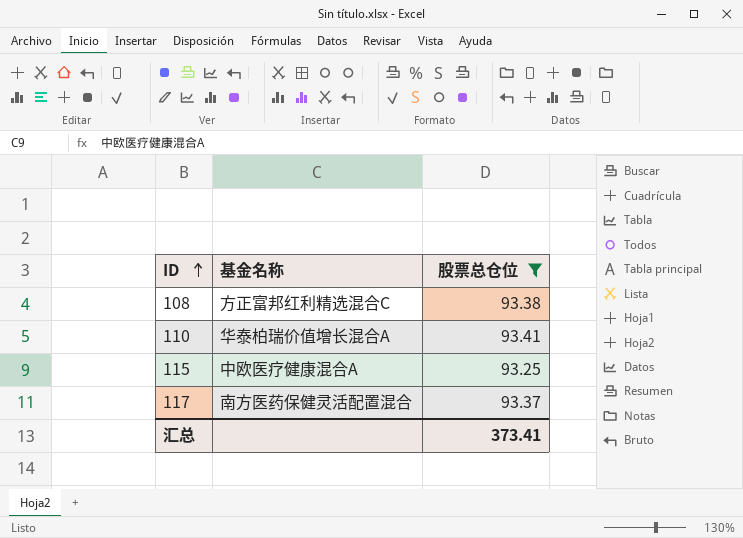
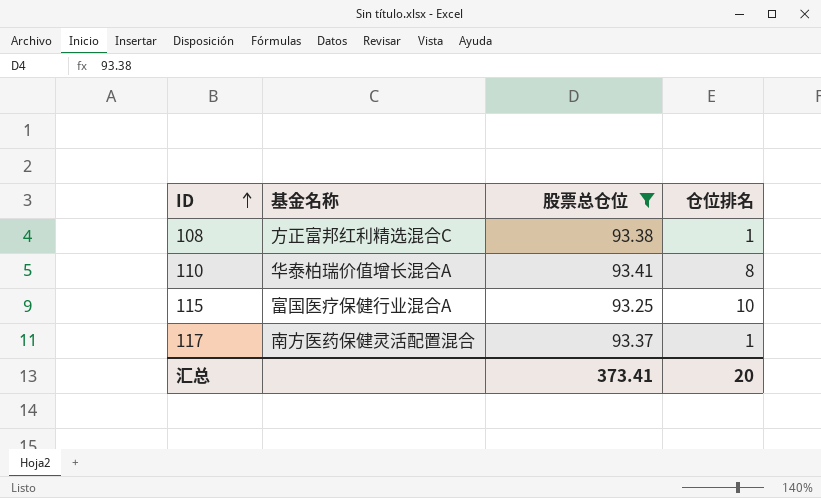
column 仓位排名 | position: none -> 4
115 | 基金名称: 中欧医疗健康混合A -> 富国医疗保健行业混合A

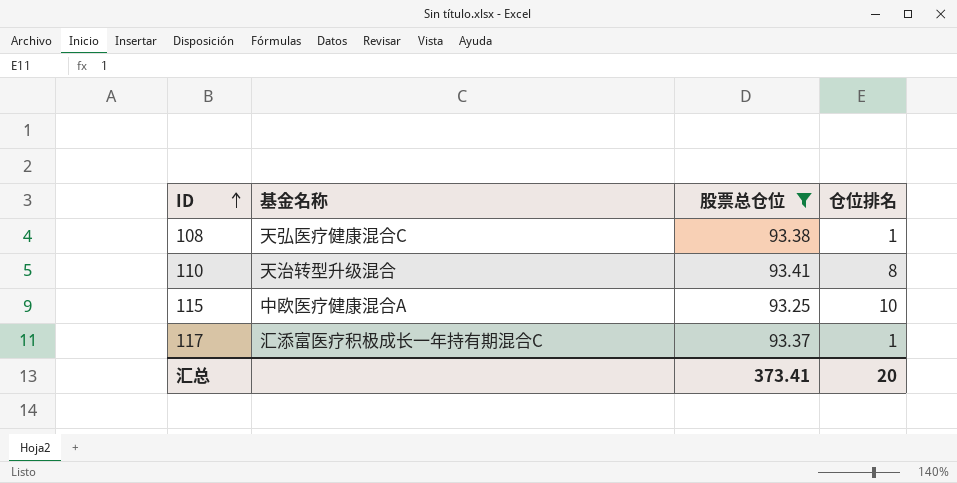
108 | 基金名称: 方正富邦红利精选混合C -> 天弘医疗健康混合C
110 | 基金名称: 华泰柏瑞价值增长混合A -> 天治转型升级混合
115 | 基金名称: 富国医疗保健行业混合A -> 中欧医疗健康混合A
117 | 基金名称: 南方医药保健灵活配置混合 -> 汇添富医疗积极成长一年持有期混合C

